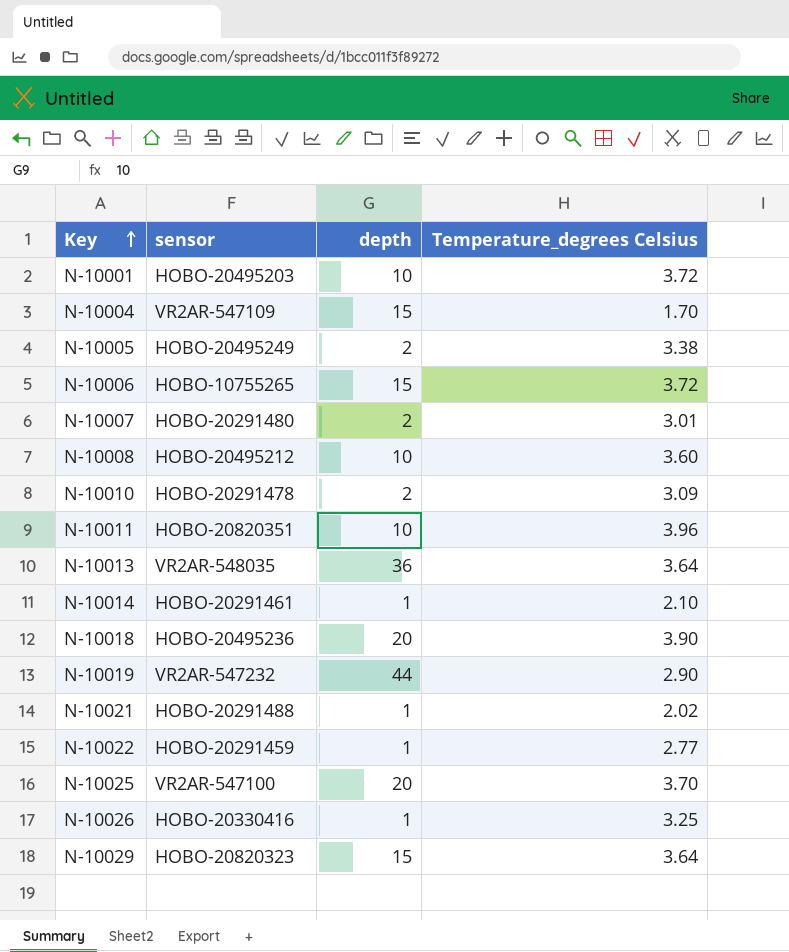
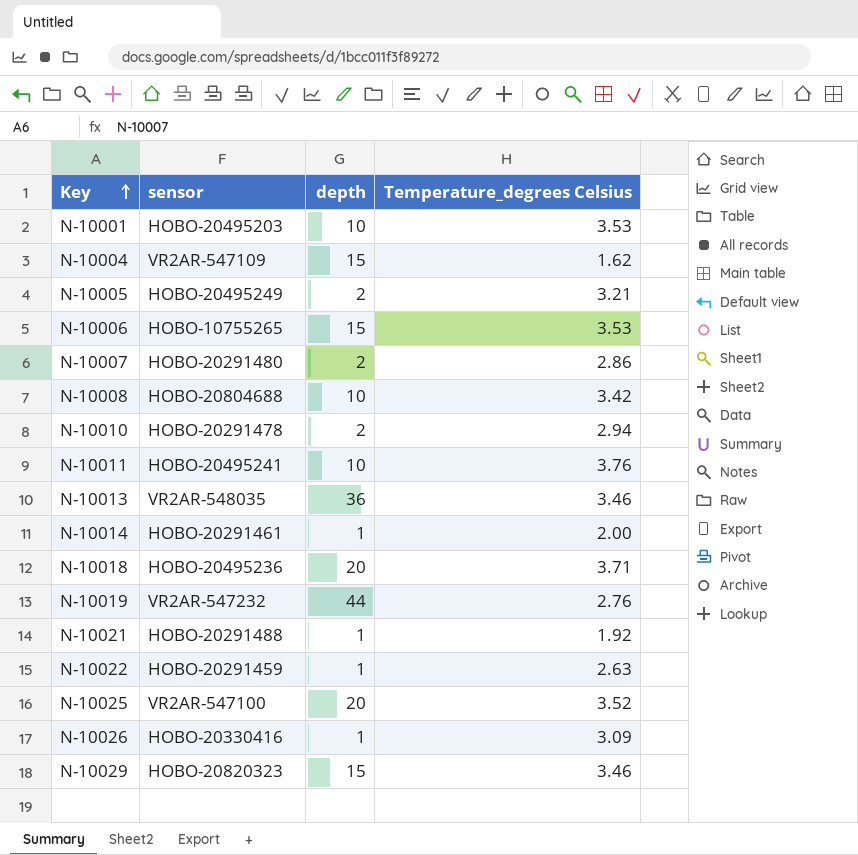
N-10001 | Temperature_degrees Celsius: 3.72 -> 3.53
N-10004 | Temperature_degrees Celsius: 1.70 -> 1.62
N-10005 | Temperature_degrees Celsius: 3.38 -> 3.21
N-10006 | Temperature_degrees Celsius: 3.72 -> 3.53
N-10007 | Temperature_degrees Celsius: 3.01 -> 2.86
N-10008 | sensor: HOBO-20495212 -> HOBO-20804688
N-10008 | Temperature_degrees Celsius: 3.60 -> 3.42
N-10010 | Temperature_degrees Celsius: 3.09 -> 2.94
N-10011 | sensor: HOBO-20820351 -> HOBO-20495241
N-10011 | Temperature_degrees Celsius: 3.96 -> 3.76
N-10013 | Temperature_degrees Celsius: 3.64 -> 3.46
N-10014 | Temperature_degrees Celsius: 2.10 -> 2.00
N-10018 | Temperature_degrees Celsius: 3.90 -> 3.71
N-10019 | Temperature_degrees Celsius: 2.90 -> 2.76
N-10021 | Temperature_degrees Celsius: 2.02 -> 1.92
N-10022 | Temperature_degrees Celsius: 2.77 -> 2.63
N-10025 | Temperature_degrees Celsius: 3.70 -> 3.52
N-10026 | Temperature_degrees Celsius: 3.25 -> 3.09
N-10029 | Temperature_degrees Celsius: 3.64 -> 3.46

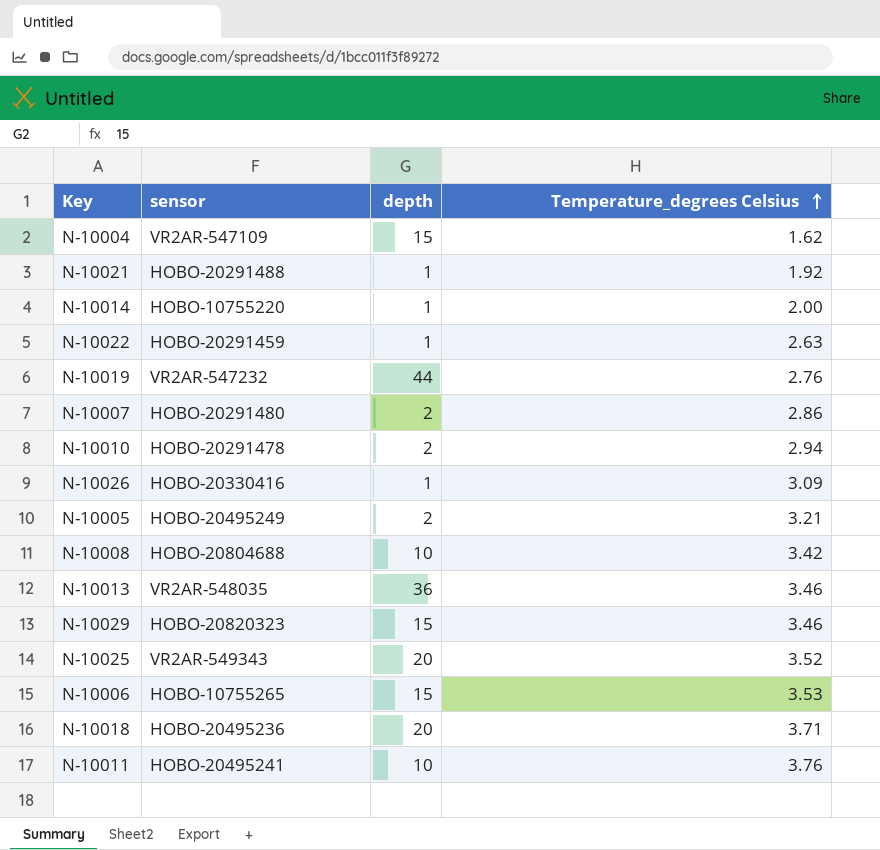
row order: Key ascending -> Temperature_degrees Celsius ascending
row N-10001: HOBO-20495203 | 10 | 3.53 -> none
N-10014 | sensor: HOBO-20291461 -> HOBO-10755220
N-10025 | sensor: VR2AR-547100 -> VR2AR-549343

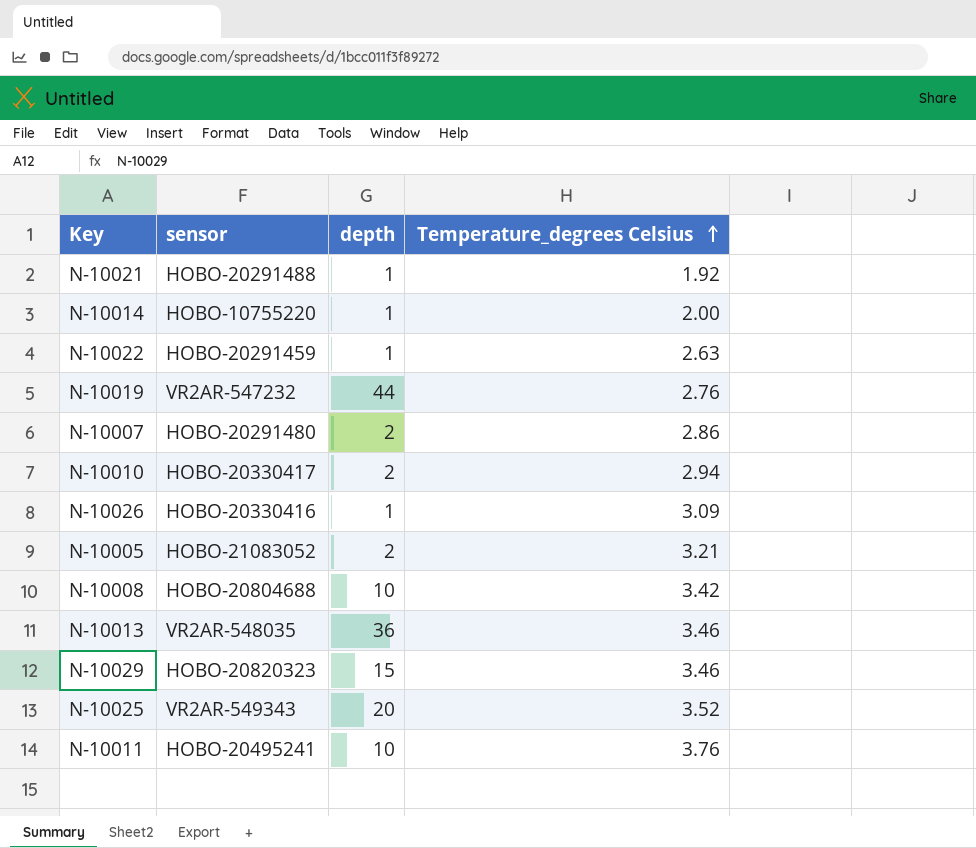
row N-10004: VR2AR-547109 | 15 | 1.62 -> none
row N-10006: HOBO-10755265 | 15 | 3.53 -> none
row N-10018: HOBO-20495236 | 20 | 3.71 -> none
N-10010 | sensor: HOBO-20291478 -> HOBO-20330417
N-10005 | sensor: HOBO-20495249 -> HOBO-21083052

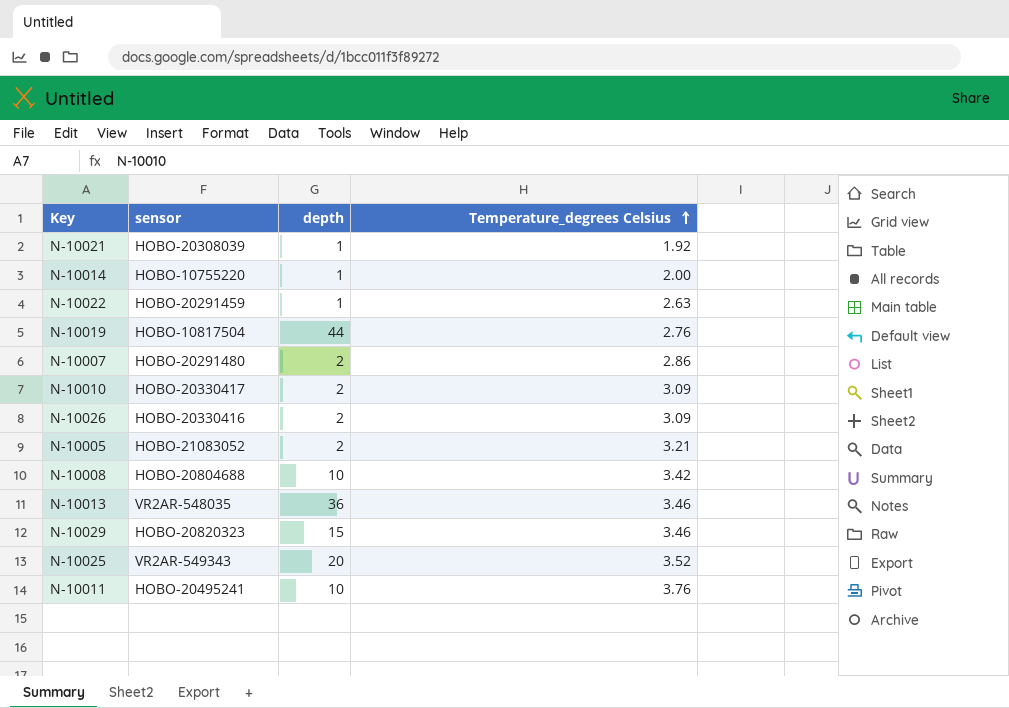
N-10021 | sensor: HOBO-20291488 -> HOBO-20308039
N-10019 | sensor: VR2AR-547232 -> HOBO-10817504
N-10010 | Temperature_degrees Celsius: 2.94 -> 3.09
N-10026 | depth: 1 -> 2

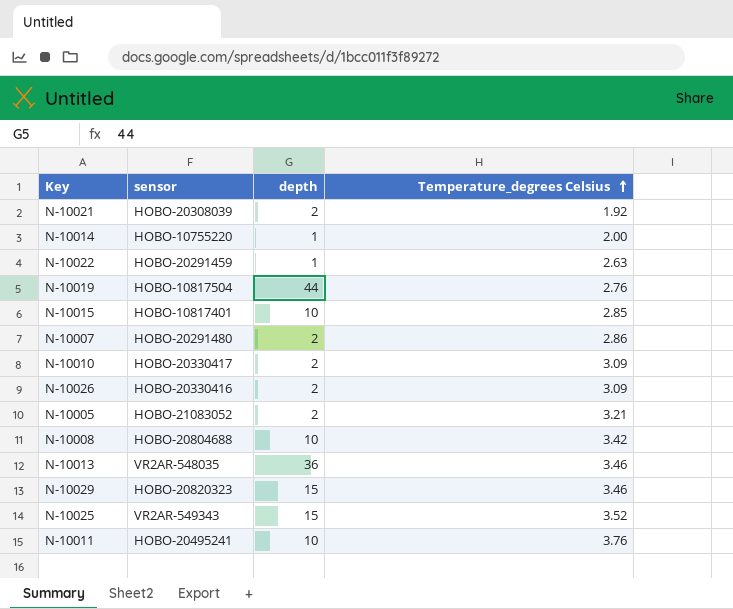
N-10021 | depth: 1 -> 2
row N-10015: none -> HOBO-10817401 | 10 | 2.85
N-10025 | depth: 20 -> 15

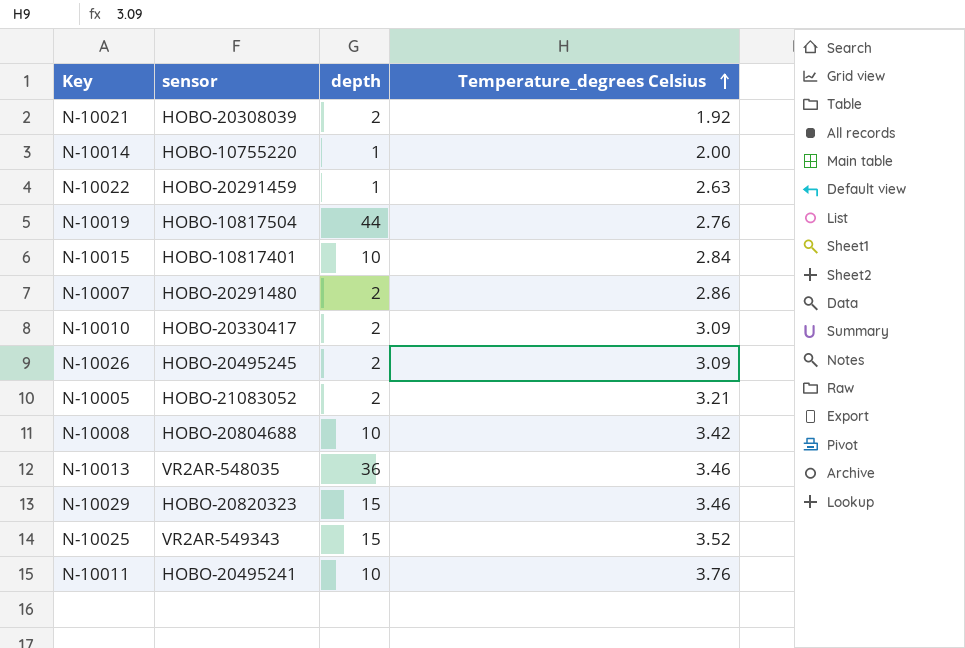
N-10015 | Temperature_degrees Celsius: 2.85 -> 2.84
N-10026 | sensor: HOBO-20330416 -> HOBO-20495245

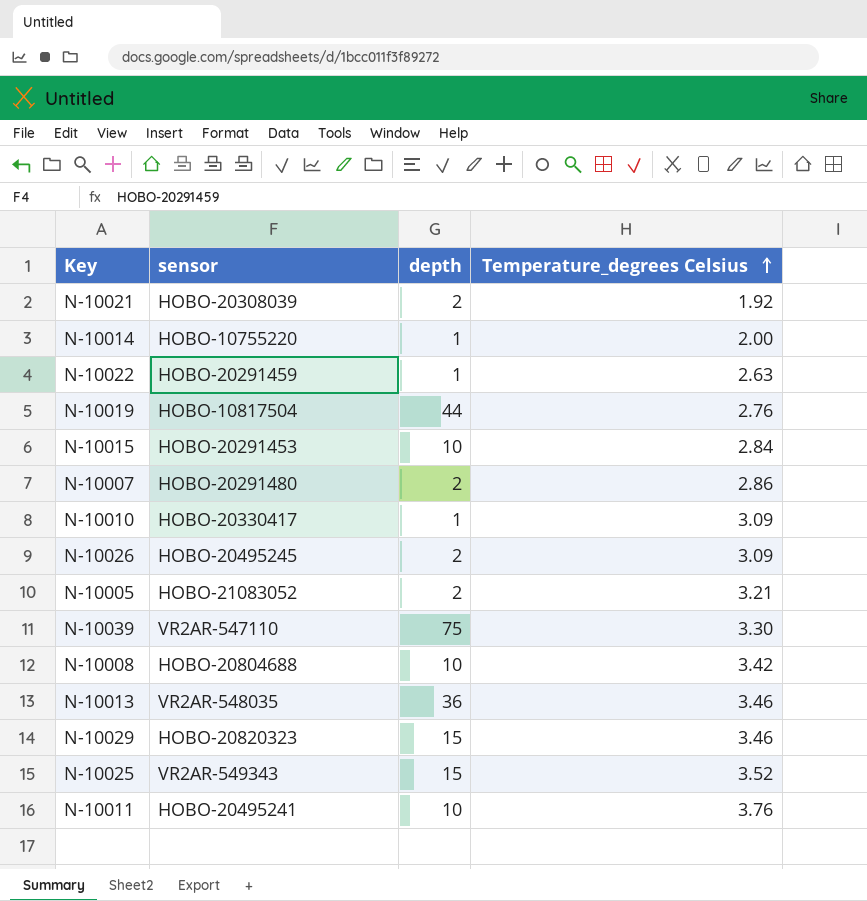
N-10015 | sensor: HOBO-10817401 -> HOBO-20291453
N-10010 | depth: 2 -> 1
row N-10039: none -> VR2AR-547110 | 75 | 3.30

